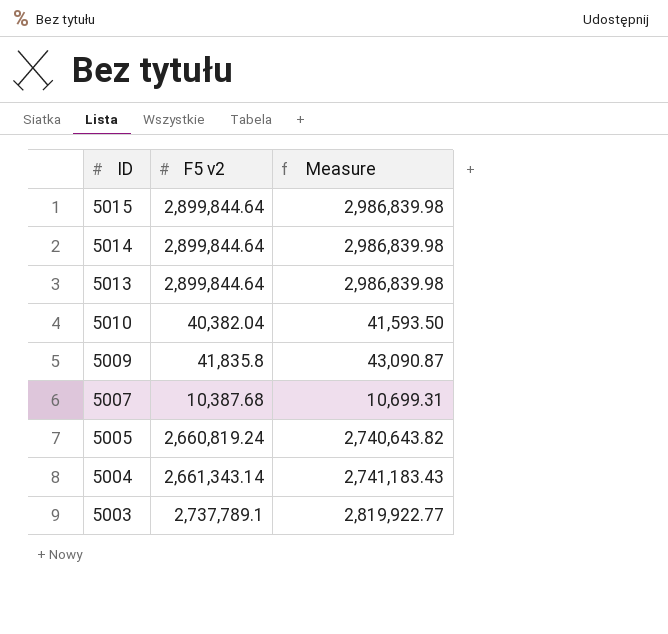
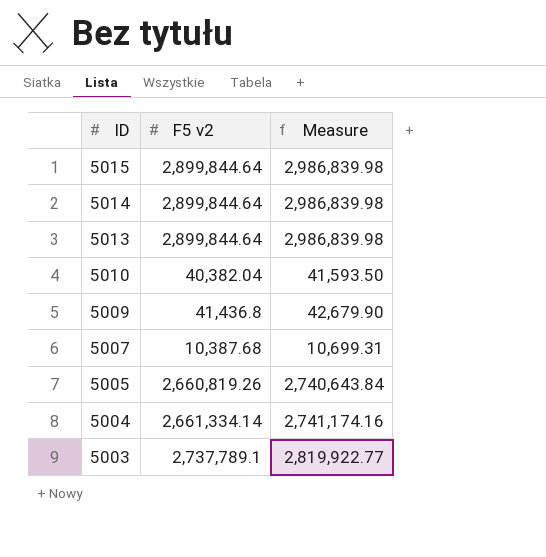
5009 | F5 v2: 41,835.8 -> 41,436.8
5009 | Measure: 43,090.87 -> 42,679.90
5005 | F5 v2: 2,660,819.24 -> 2,660,819.26
5005 | Measure: 2,740,643.82 -> 2,740,643.84
5004 | F5 v2: 2,661,343.14 -> 2,661,334.14
5004 | Measure: 2,741,183.43 -> 2,741,174.16

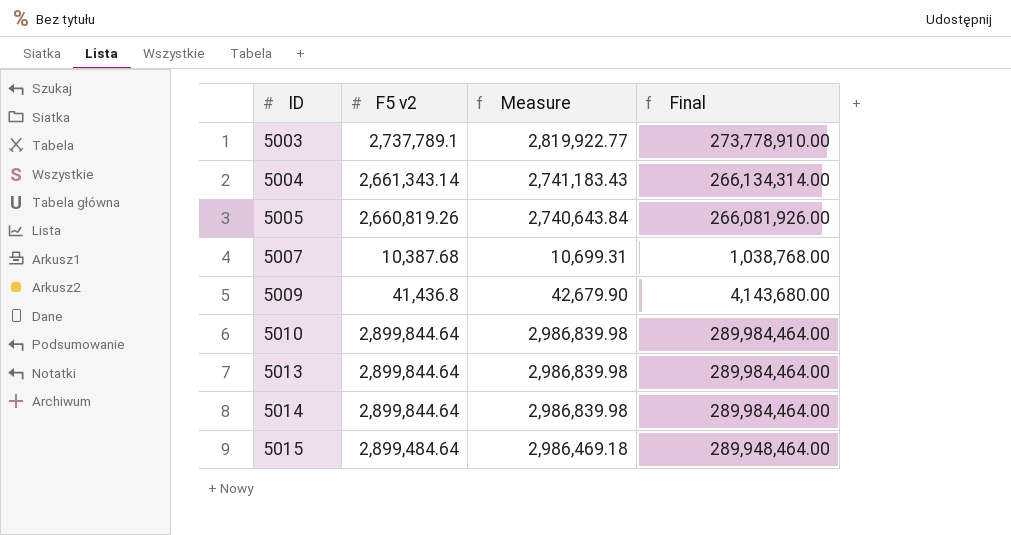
row order: ID descending -> ID ascending
column Final | formula: none -> [F5 v2] * 100
5004 | F5 v2: 2,661,334.14 -> 2,661,343.14
5004 | Measure: 2,741,174.16 -> 2,741,183.43
5010 | F5 v2: 40,382.04 -> 2,899,844.64
5010 | Measure: 41,593.50 -> 2,986,839.98
5015 | F5 v2: 2,899,844.64 -> 2,899,484.64
5015 | Measure: 2,986,839.98 -> 2,986,469.18

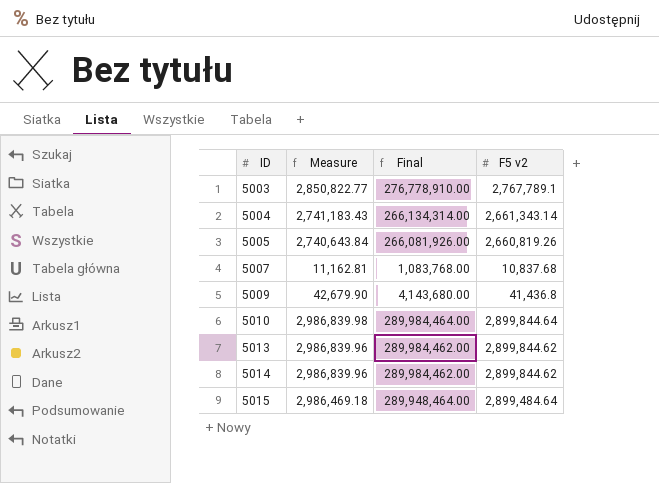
column F5 v2 | position: 2 -> 4
5003 | Measure: 2,819,922.77 -> 2,850,822.77
5003 | Final: 273,778,910.00 -> 276,778,910.00
5003 | F5 v2: 2,737,789.1 -> 2,767,789.1
5007 | Measure: 10,699.31 -> 11,162.81
5007 | Final: 1,038,768.00 -> 1,083,768.00
5007 | F5 v2: 10,387.68 -> 10,837.68
5013 | Measure: 2,986,839.98 -> 2,986,839.96
5013 | Final: 289,984,464.00 -> 289,984,462.00
5013 | F5 v2: 2,899,844.64 -> 2,899,844.62
5014 | Measure: 2,986,839.98 -> 2,986,839.96
5014 | Final: 289,984,464.00 -> 289,984,462.00
5014 | F5 v2: 2,899,844.64 -> 2,899,844.62

